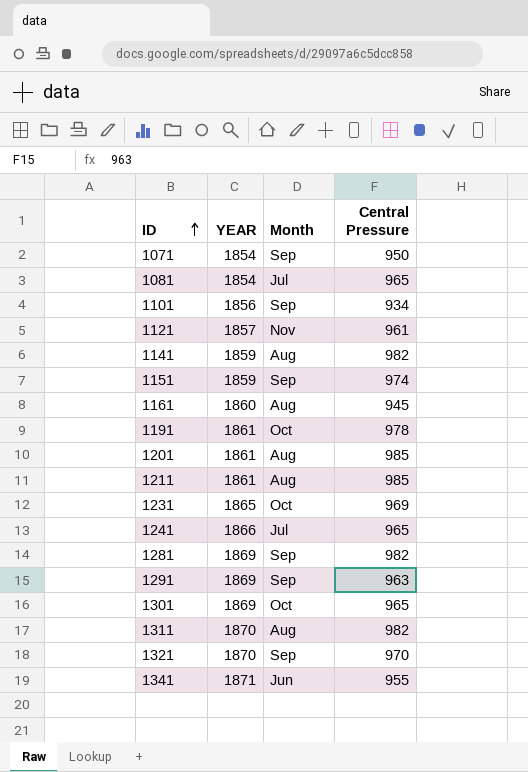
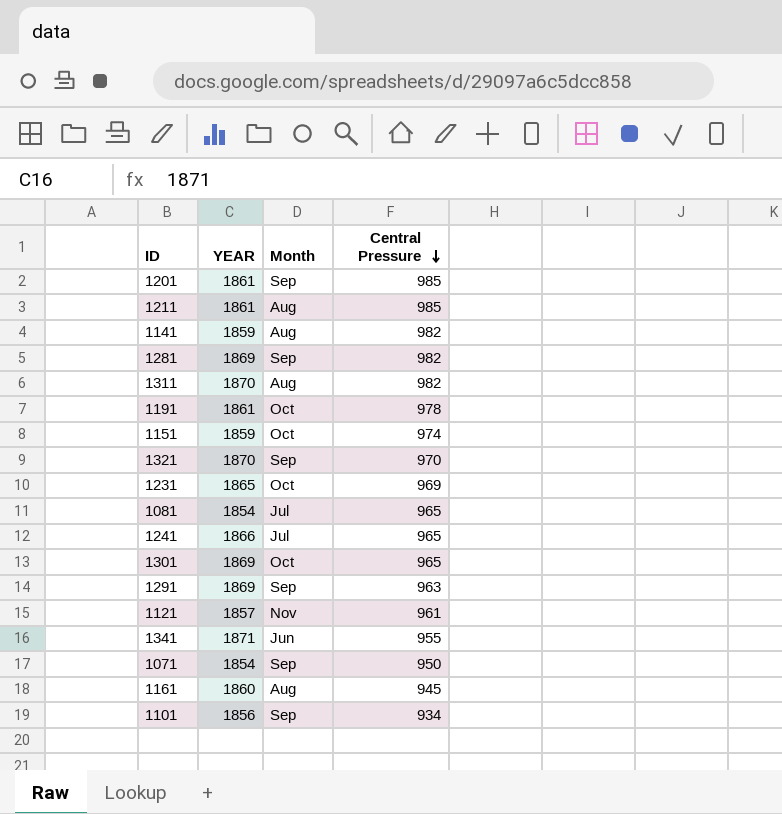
row order: ID ascending -> Central Pressure descending
1201 | Month: Aug -> Sep
1151 | Month: Sep -> Oct

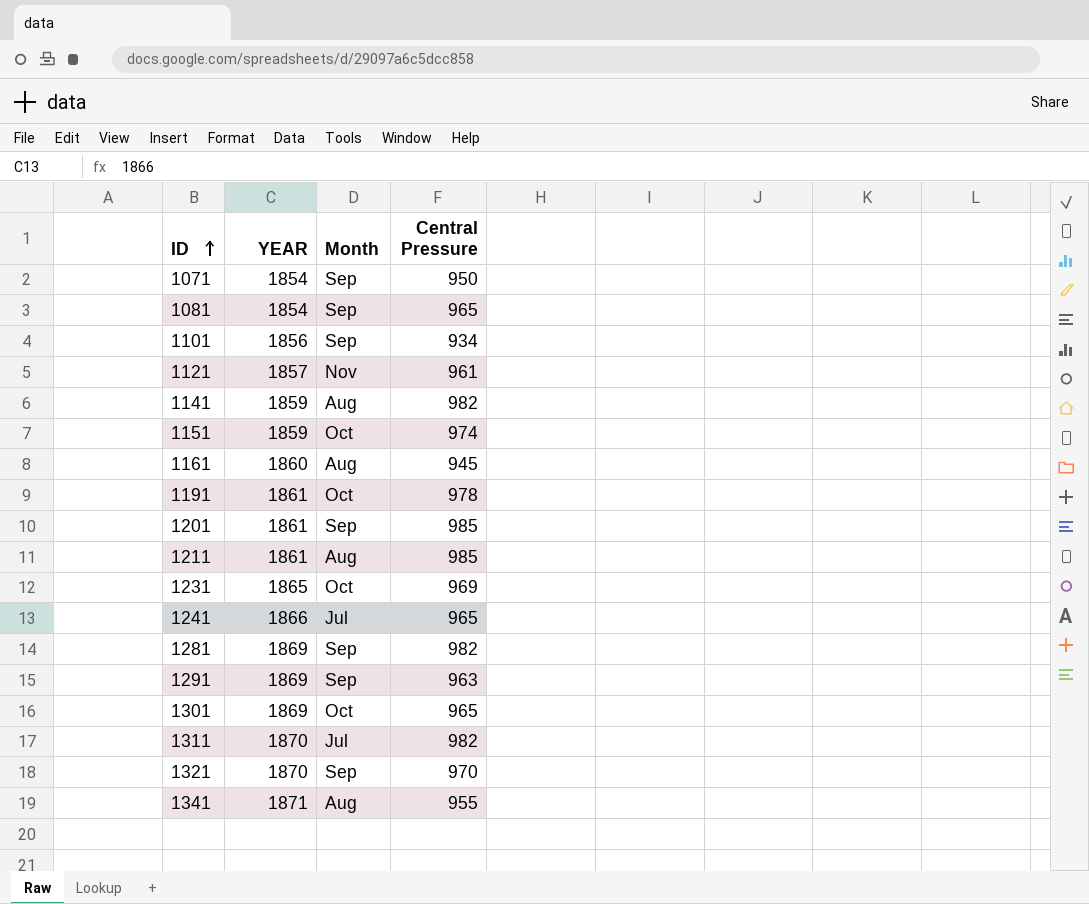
row order: Central Pressure descending -> ID ascending
1081 | Month: Jul -> Sep
1311 | Month: Aug -> Jul
1341 | Month: Jun -> Aug

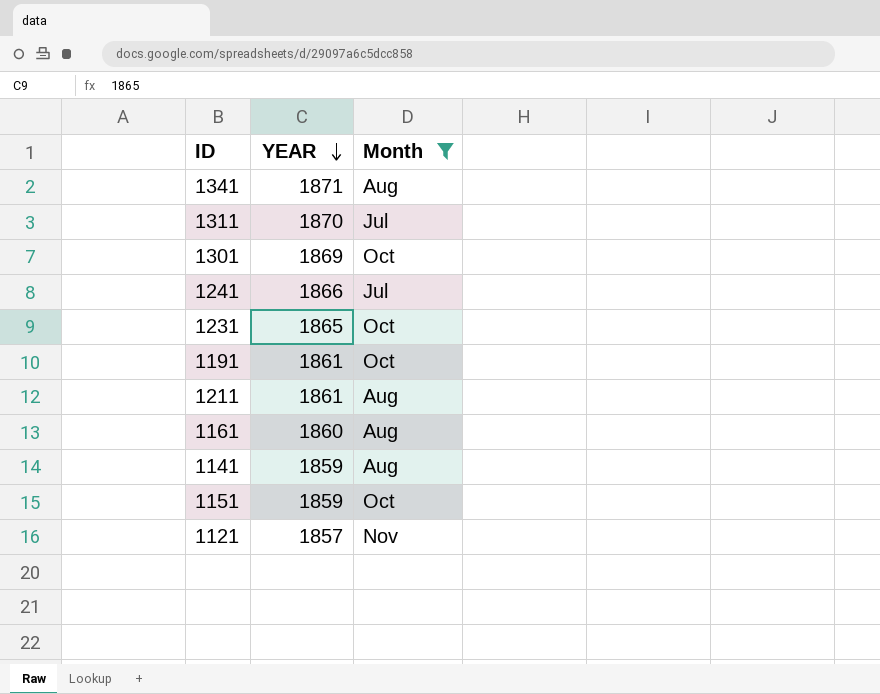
filter: none -> Month != Sep
row order: ID ascending -> YEAR descending
column Central Pressure | position: 4 -> none

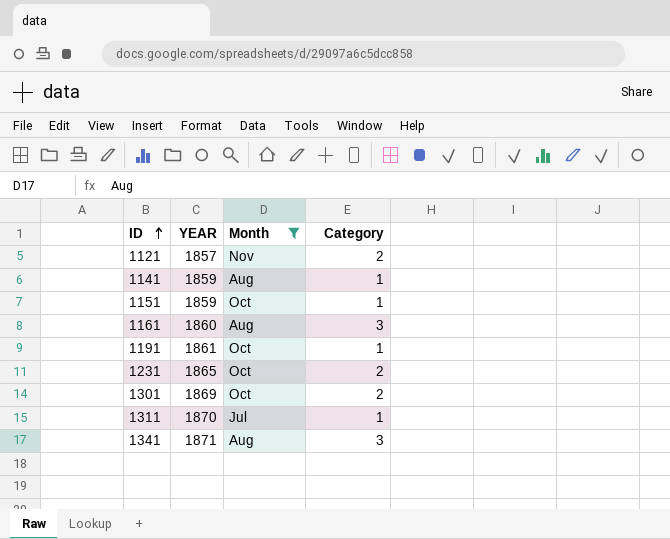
row order: YEAR descending -> ID ascending
column Category | position: none -> 4
row 1241: 1866 | Jul -> none
row 1211: 1861 | Aug -> none

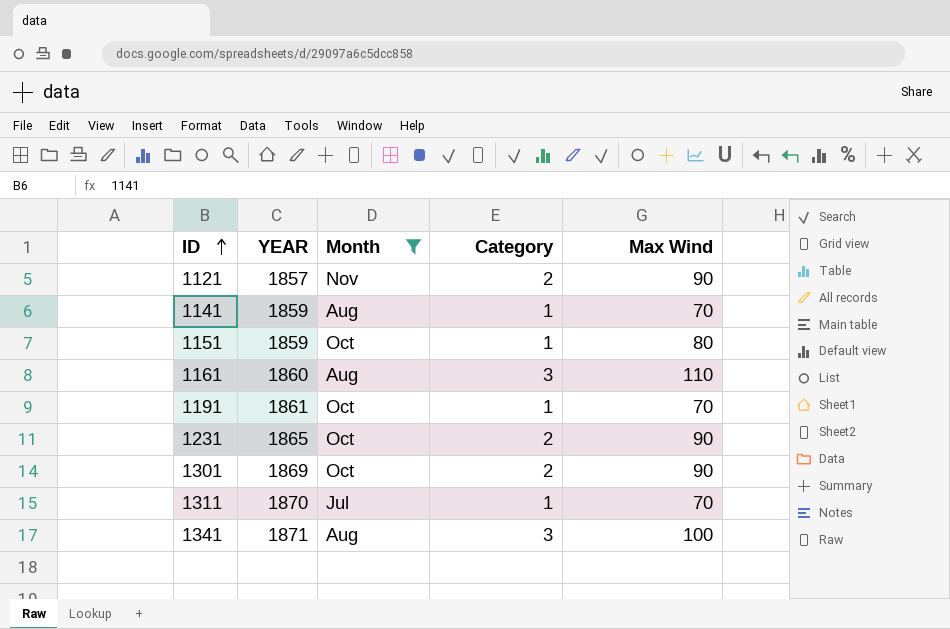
column Max Wind | position: none -> 5

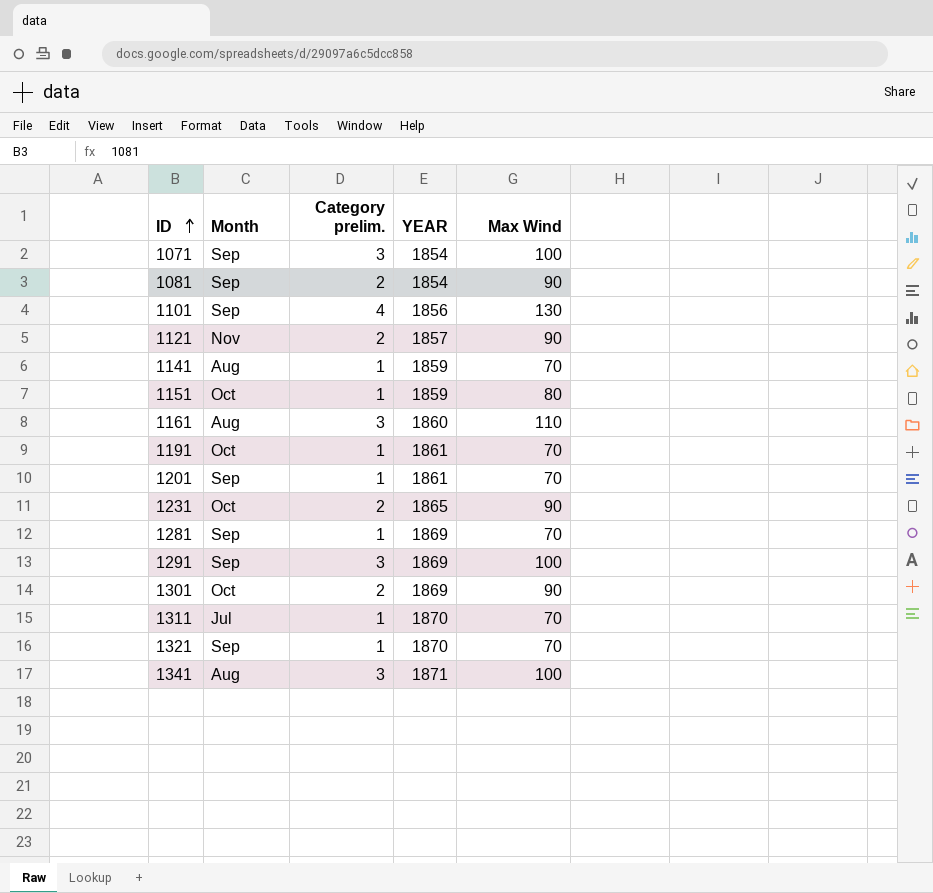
filter: Month != Sep -> none
column name: Category -> Category prelim.
column YEAR | position: 2 -> 4

